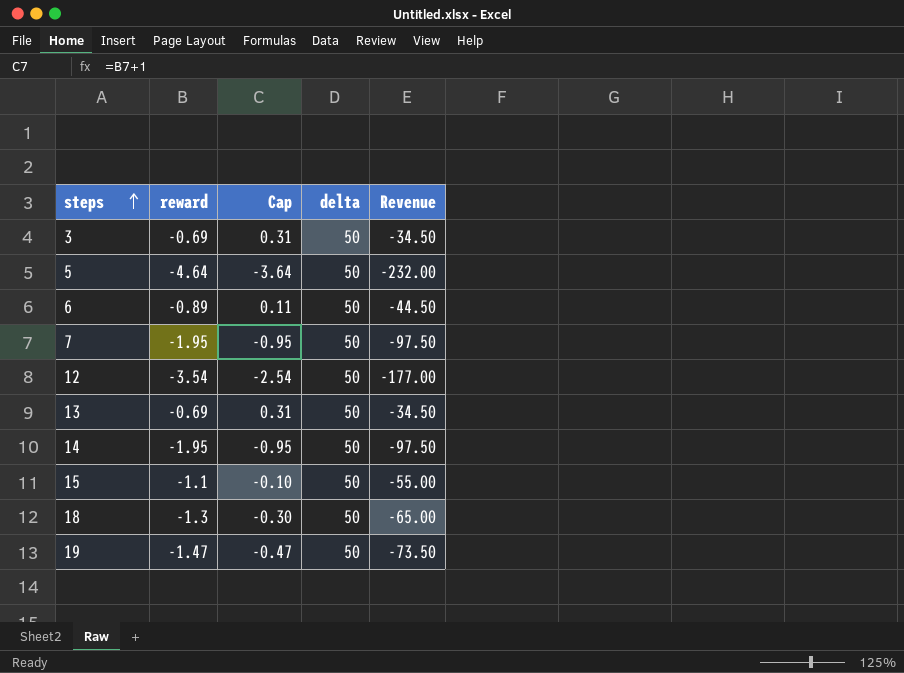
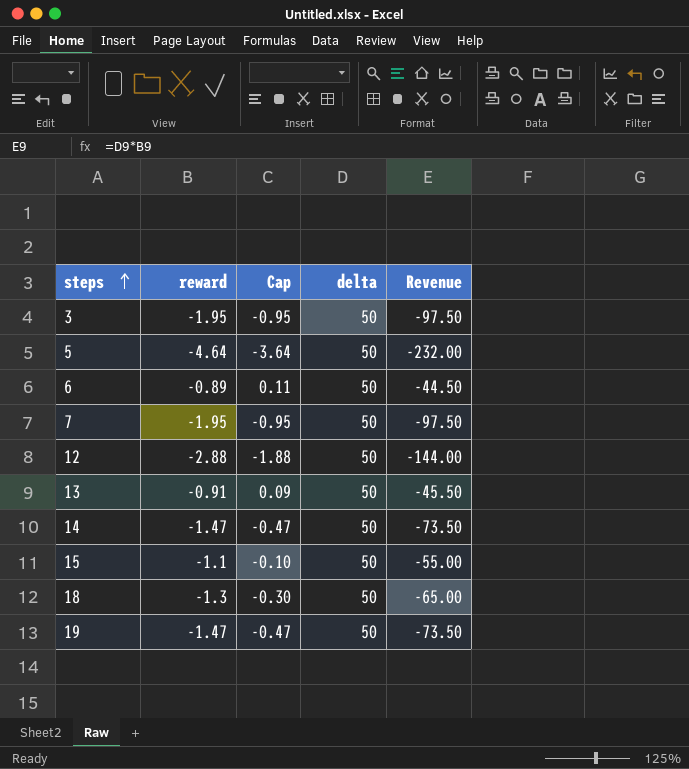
3 | reward: -0.69 -> -1.95
3 | Cap: 0.31 -> -0.95
3 | Revenue: -34.50 -> -97.50
12 | reward: -3.54 -> -2.88
12 | Cap: -2.54 -> -1.88
12 | Revenue: -177.00 -> -144.00
13 | reward: -0.69 -> -0.91
13 | Cap: 0.31 -> 0.09
13 | Revenue: -34.50 -> -45.50
14 | reward: -1.95 -> -1.47
14 | Cap: -0.95 -> -0.47
14 | Revenue: -97.50 -> -73.50

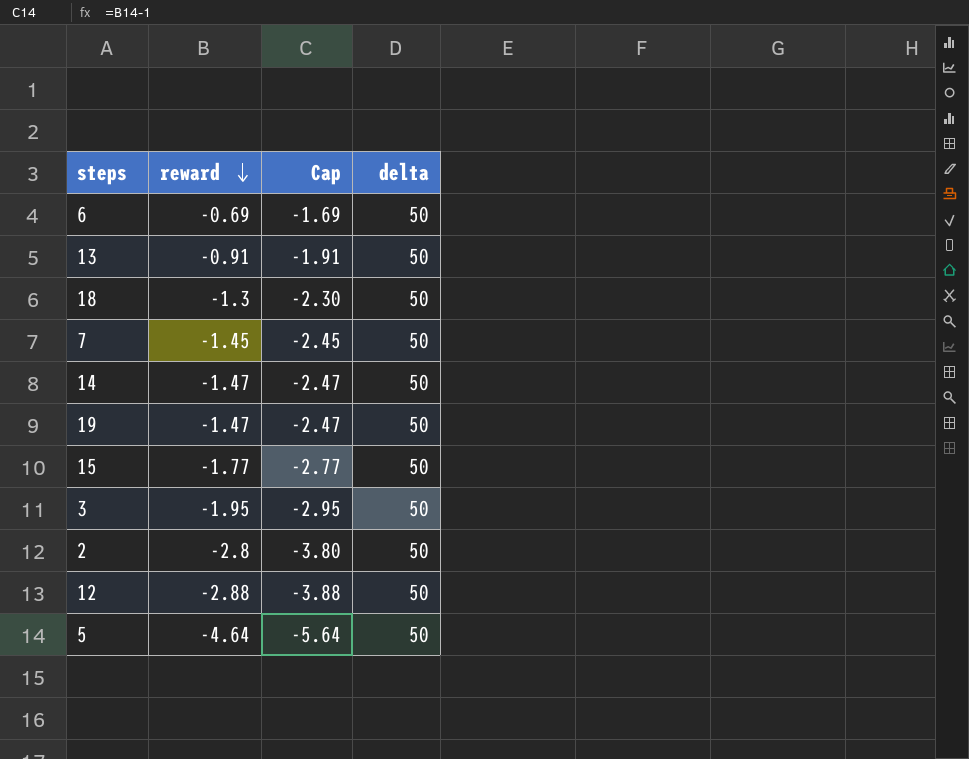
row order: steps ascending -> reward descending
column Revenue | formula: [reward] * [delta] -> none
column Cap | formula: [reward] + 1 -> [reward] - 1
6 | reward: -0.89 -> -0.69
7 | reward: -1.95 -> -1.45
15 | reward: -1.1 -> -1.77
row 2: none -> -2.8 | -3.80 | 50

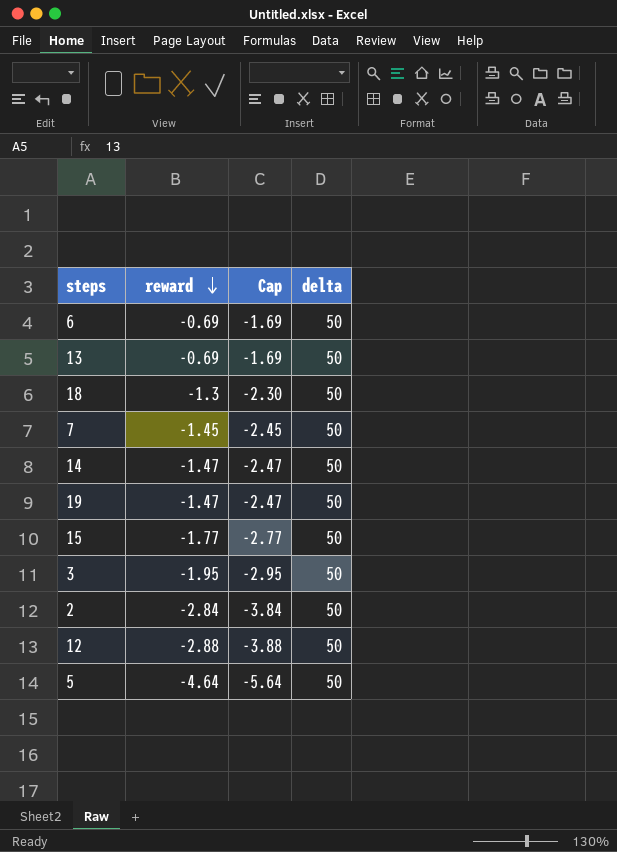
13 | reward: -0.91 -> -0.69
13 | Cap: -1.91 -> -1.69
2 | reward: -2.8 -> -2.84
2 | Cap: -3.80 -> -3.84

